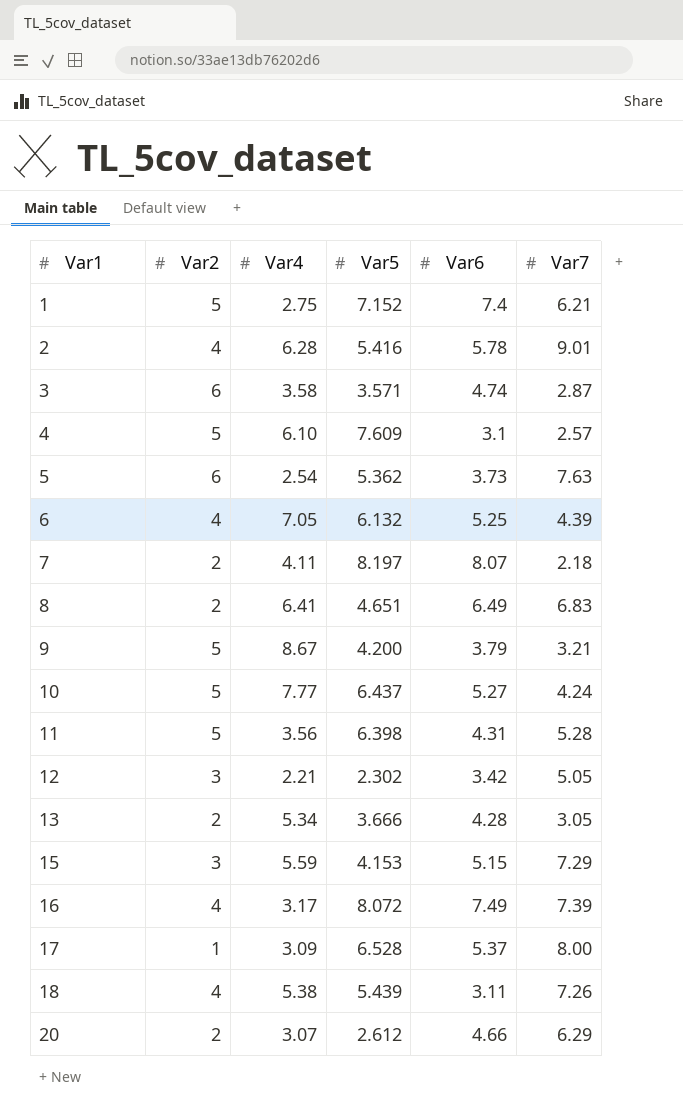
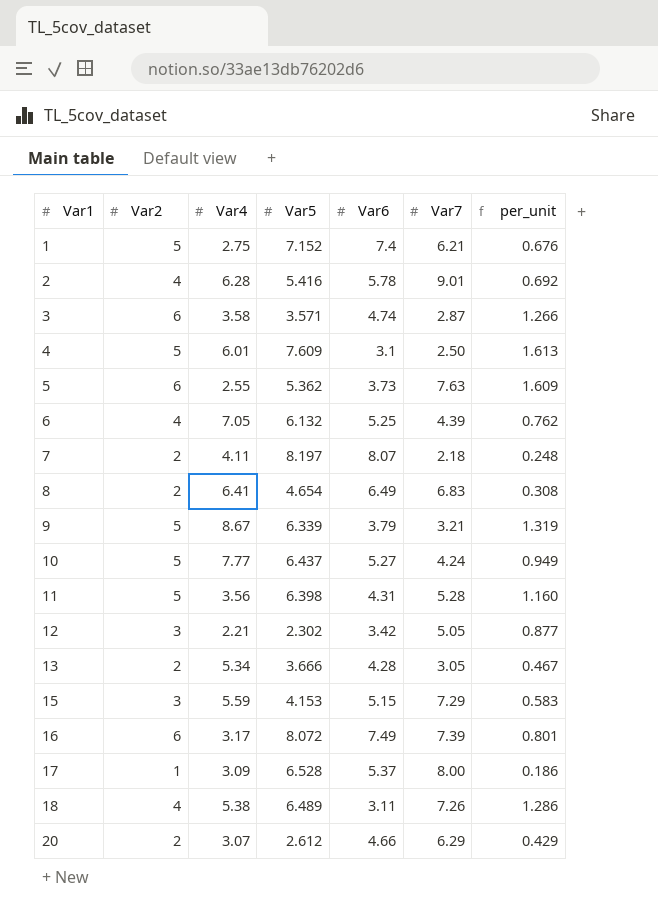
column per_unit | formula: none -> [Var2] / [Var6]
4 | Var4: 6.10 -> 6.01
4 | Var7: 2.57 -> 2.50
5 | Var4: 2.54 -> 2.55
8 | Var5: 4.651 -> 4.654
9 | Var5: 4.200 -> 6.339
16 | Var2: 4 -> 6
18 | Var5: 5.439 -> 6.489

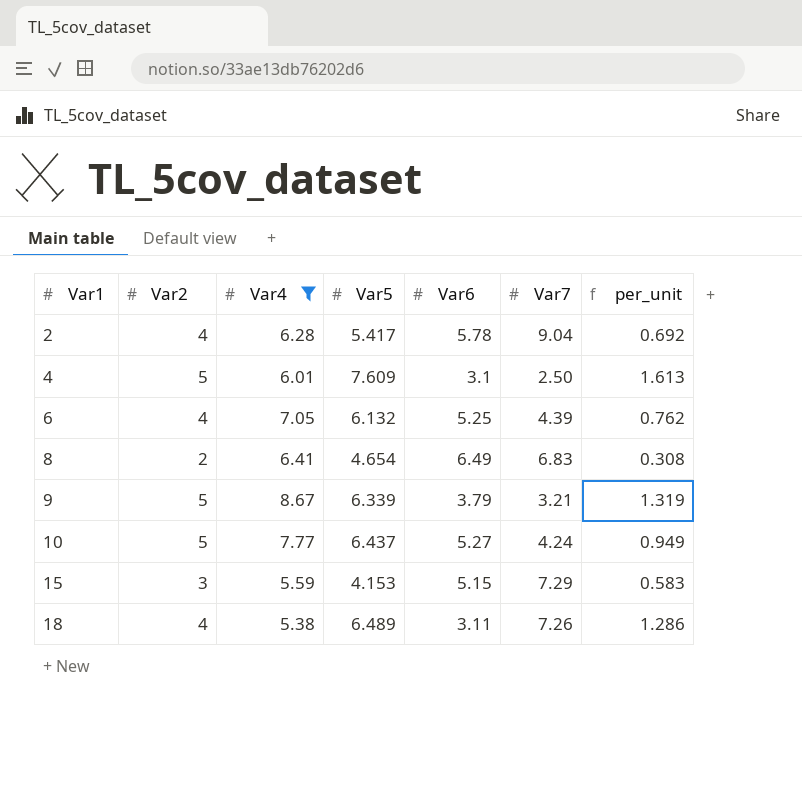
filter: none -> Var4 >= 5.38
2 | Var5: 5.416 -> 5.417
2 | Var7: 9.01 -> 9.04

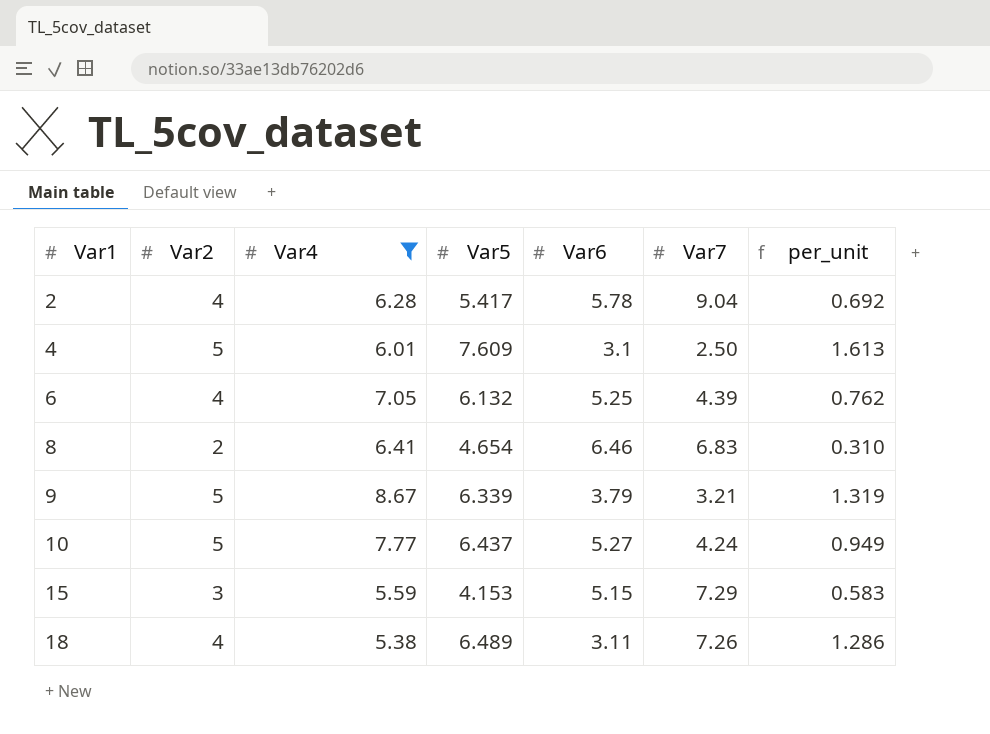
8 | Var6: 6.49 -> 6.46
8 | per_unit: 0.308 -> 0.310

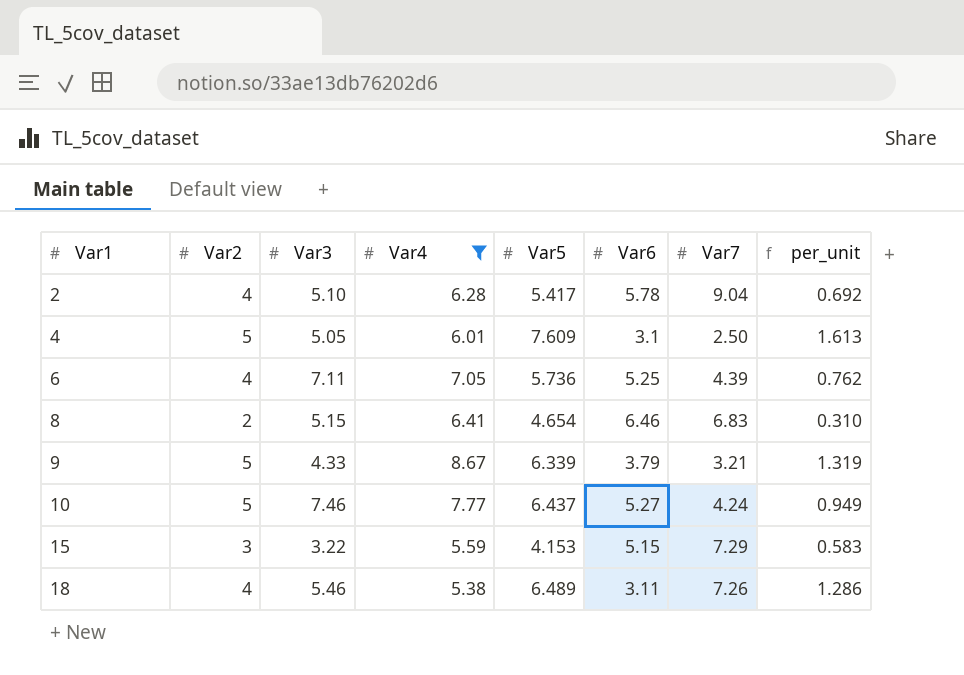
column Var3 | position: none -> 3
6 | Var5: 6.132 -> 5.736

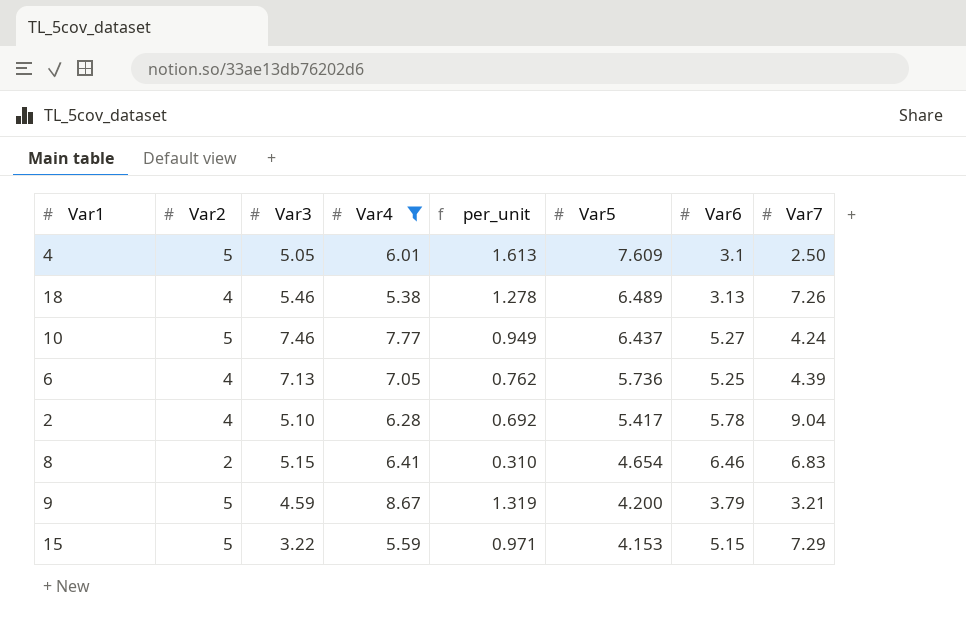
row order: Var1 ascending -> Var5 descending
column per_unit | position: 8 -> 5
18 | per_unit: 1.286 -> 1.278
18 | Var6: 3.11 -> 3.13
6 | Var3: 7.11 -> 7.13
9 | Var3: 4.33 -> 4.59
9 | Var5: 6.339 -> 4.200
15 | Var2: 3 -> 5
15 | per_unit: 0.583 -> 0.971

